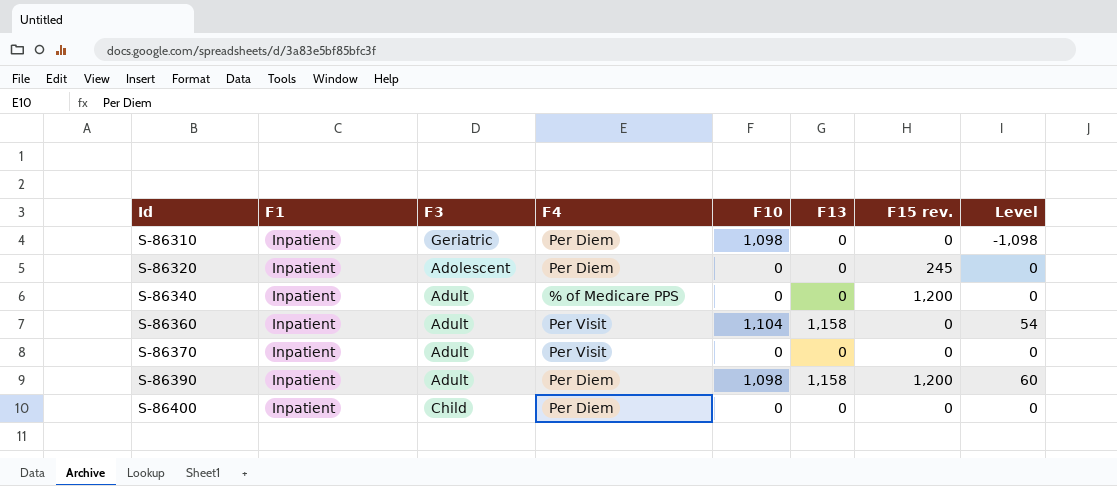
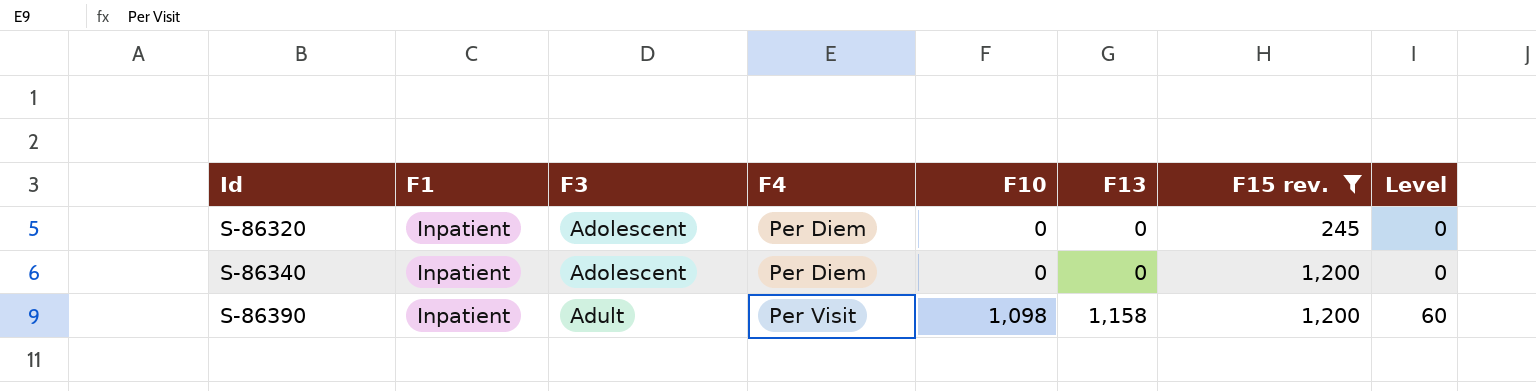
filter: none -> F15 rev. != 0
S-86340 | F3: Adult -> Adolescent
S-86340 | F4: % of Medicare PPS -> Per Diem
S-86390 | F4: Per Diem -> Per Visit

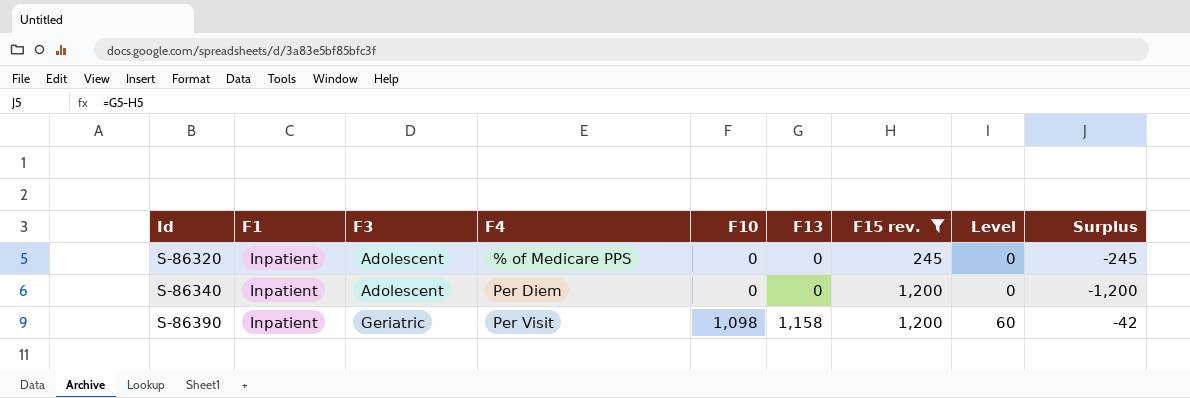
column Surplus | formula: none -> [F13] - [F15 rev.]
S-86320 | F4: Per Diem -> % of Medicare PPS
S-86390 | F3: Adult -> Geriatric

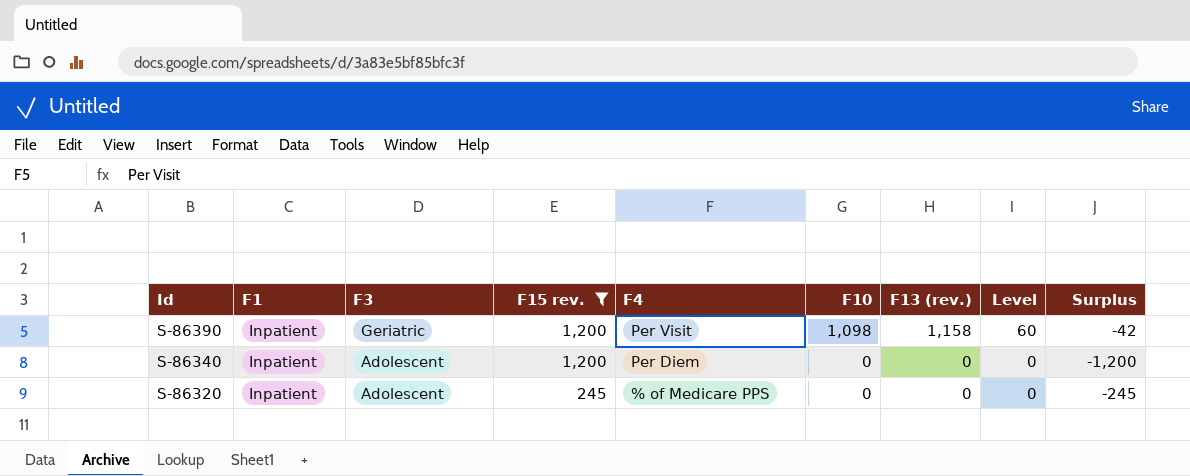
row order: Id ascending -> Id descending
column F15 rev. | position: 7 -> 4
column name: F13 -> F13 (rev.)

